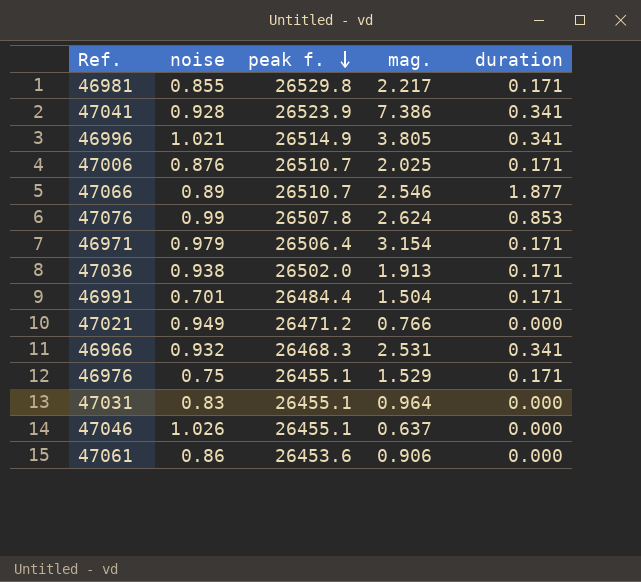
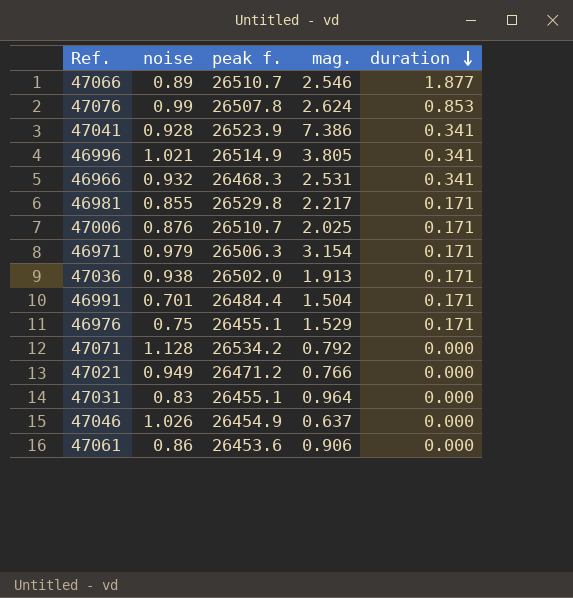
row order: peak f. descending -> duration descending
46971 | peak f.: 26506.4 -> 26506.3
row 47071: none -> 1.128 | 26534.2 | 0.792 | 0.000
47046 | peak f.: 26455.1 -> 26454.9

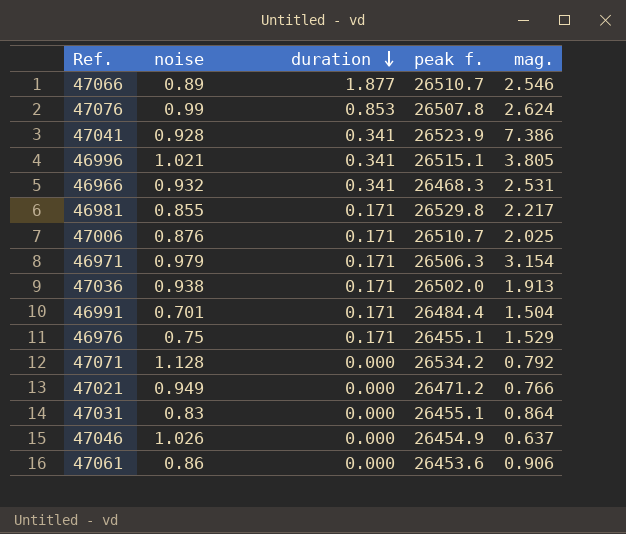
column duration | position: 5 -> 3
46996 | peak f.: 26514.9 -> 26515.1
47031 | mag.: 0.964 -> 0.864

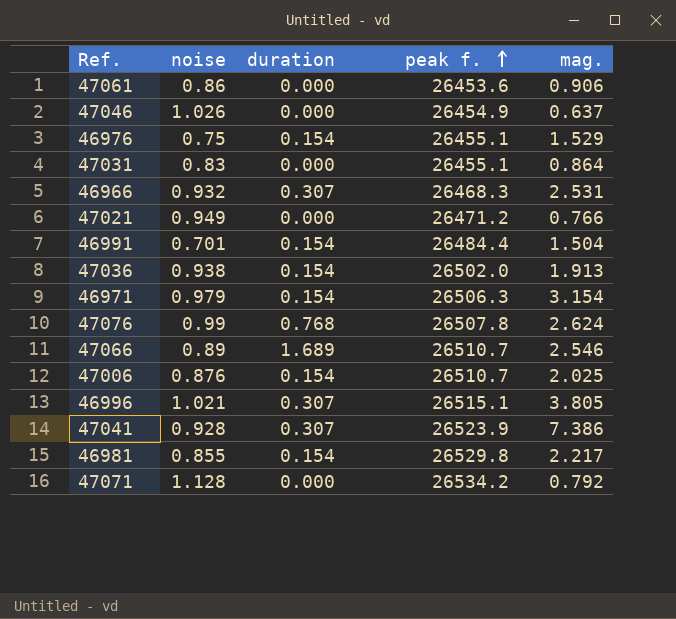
row order: duration descending -> peak f. ascending
46976 | duration: 0.171 -> 0.154
46966 | duration: 0.341 -> 0.307
46991 | duration: 0.171 -> 0.154
47036 | duration: 0.171 -> 0.154
46971 | duration: 0.171 -> 0.154
47076 | duration: 0.853 -> 0.768
47066 | duration: 1.877 -> 1.689
47006 | duration: 0.171 -> 0.154
46996 | duration: 0.341 -> 0.307
47041 | duration: 0.341 -> 0.307
46981 | duration: 0.171 -> 0.154

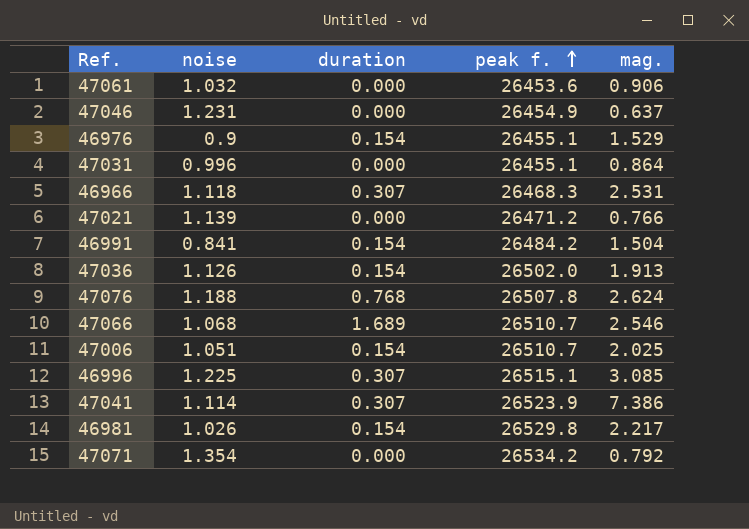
row 46971: 0.979 | 0.154 | 26506.3 | 3.154 -> none
47061 | noise: 0.86 -> 1.032
47046 | noise: 1.026 -> 1.231
46976 | noise: 0.75 -> 0.9
47031 | noise: 0.83 -> 0.996
46966 | noise: 0.932 -> 1.118
47021 | noise: 0.949 -> 1.139
46991 | noise: 0.701 -> 0.841
46991 | peak f.: 26484.4 -> 26484.2
47036 | noise: 0.938 -> 1.126
47076 | noise: 0.99 -> 1.188
47066 | noise: 0.89 -> 1.068
47006 | noise: 0.876 -> 1.051
46996 | noise: 1.021 -> 1.225
46996 | mag.: 3.805 -> 3.085
47041 | noise: 0.928 -> 1.114
46981 | noise: 0.855 -> 1.026
47071 | noise: 1.128 -> 1.354

